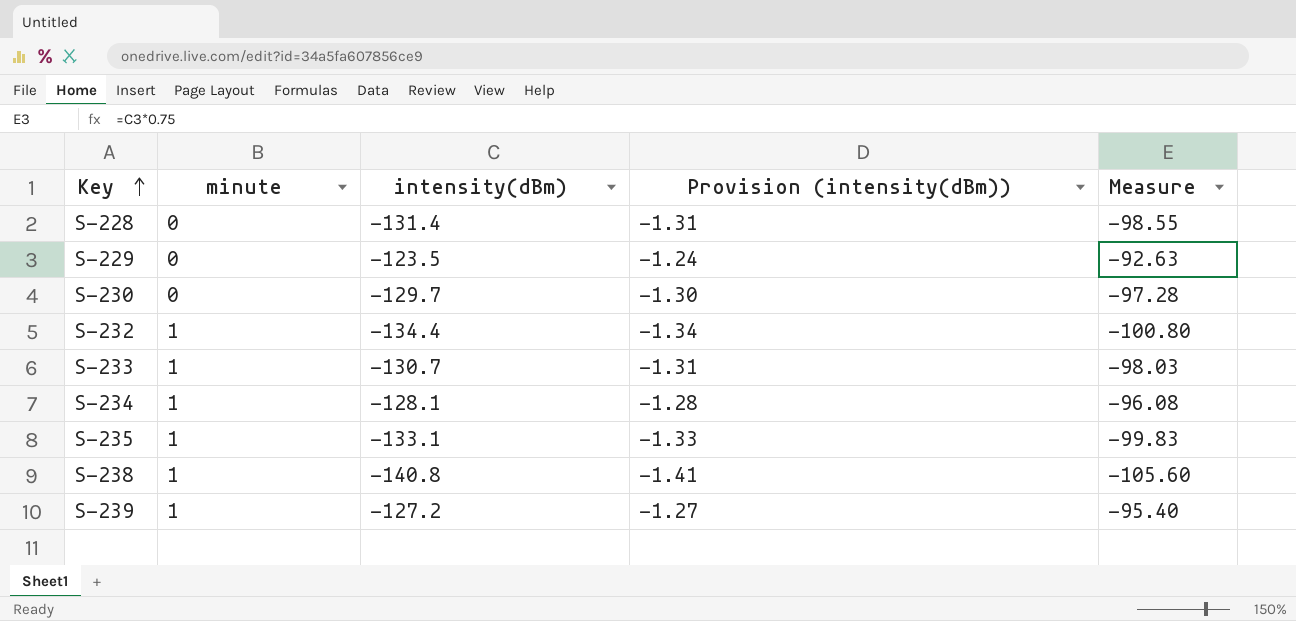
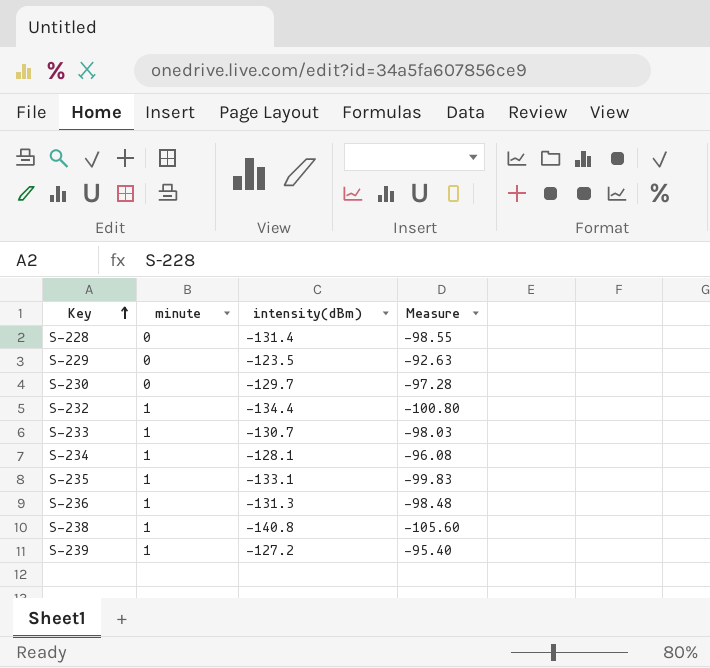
column Provision (intensity(dBm)) | formula: [intensity(dBm)] * 0.01 -> none
row S-236: none -> 1 | -131.3 | -98.48

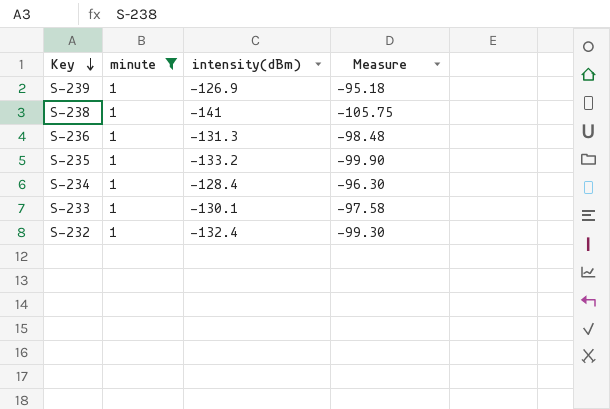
filter: none -> minute = 1
row order: Key ascending -> Key descending
S-239 | intensity(dBm): -127.2 -> -126.9
S-239 | Measure: -95.40 -> -95.18
S-238 | intensity(dBm): -140.8 -> -141
S-238 | Measure: -105.60 -> -105.75
S-235 | intensity(dBm): -133.1 -> -133.2
S-235 | Measure: -99.83 -> -99.90
S-234 | intensity(dBm): -128.1 -> -128.4
S-234 | Measure: -96.08 -> -96.30
S-233 | intensity(dBm): -130.7 -> -130.1
S-233 | Measure: -98.03 -> -97.58
S-232 | intensity(dBm): -134.4 -> -132.4
S-232 | Measure: -100.80 -> -99.30

